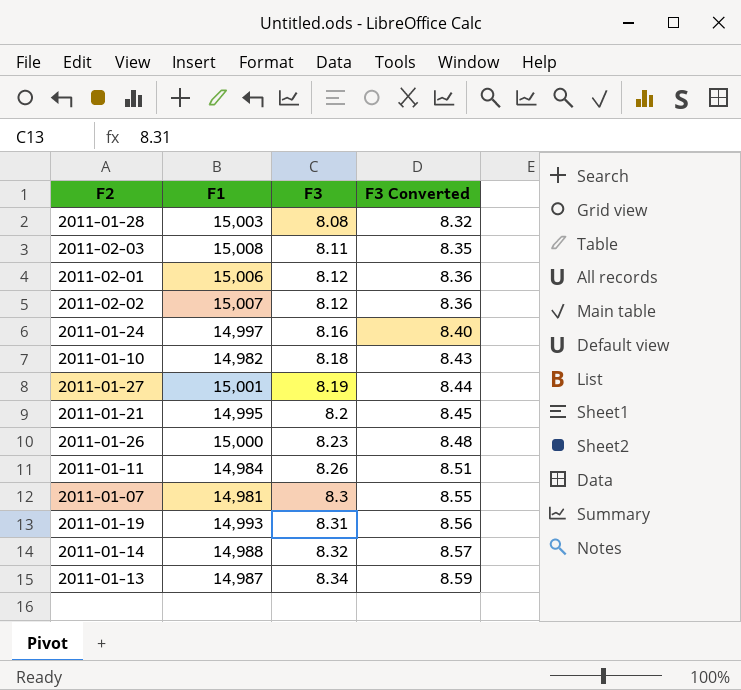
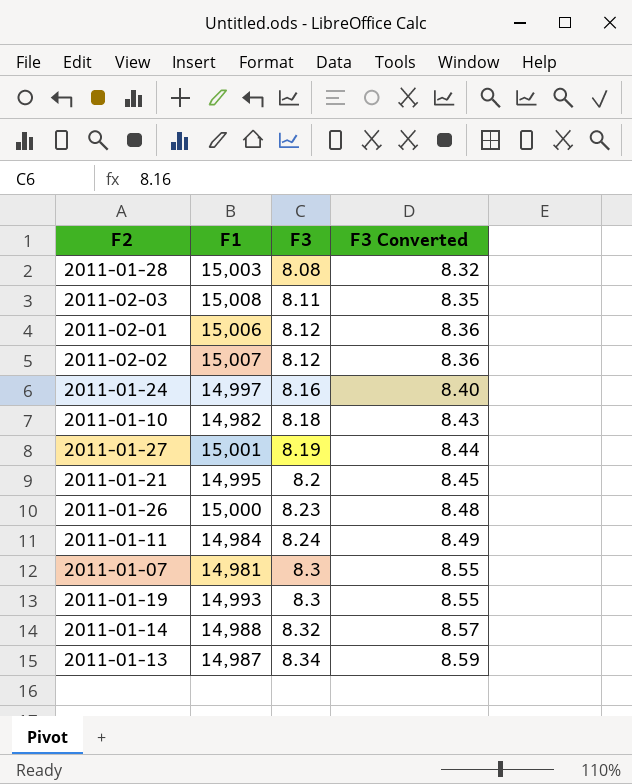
2011-01-11 | F3: 8.26 -> 8.24
2011-01-11 | F3 Converted: 8.51 -> 8.49
2011-01-19 | F3: 8.31 -> 8.3
2011-01-19 | F3 Converted: 8.56 -> 8.55

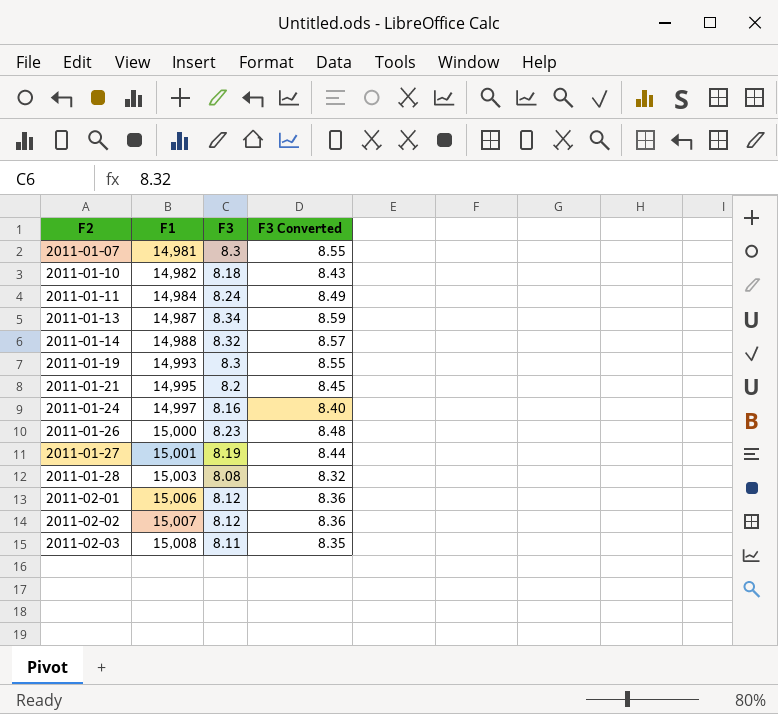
row order: F3 ascending -> F2 ascending

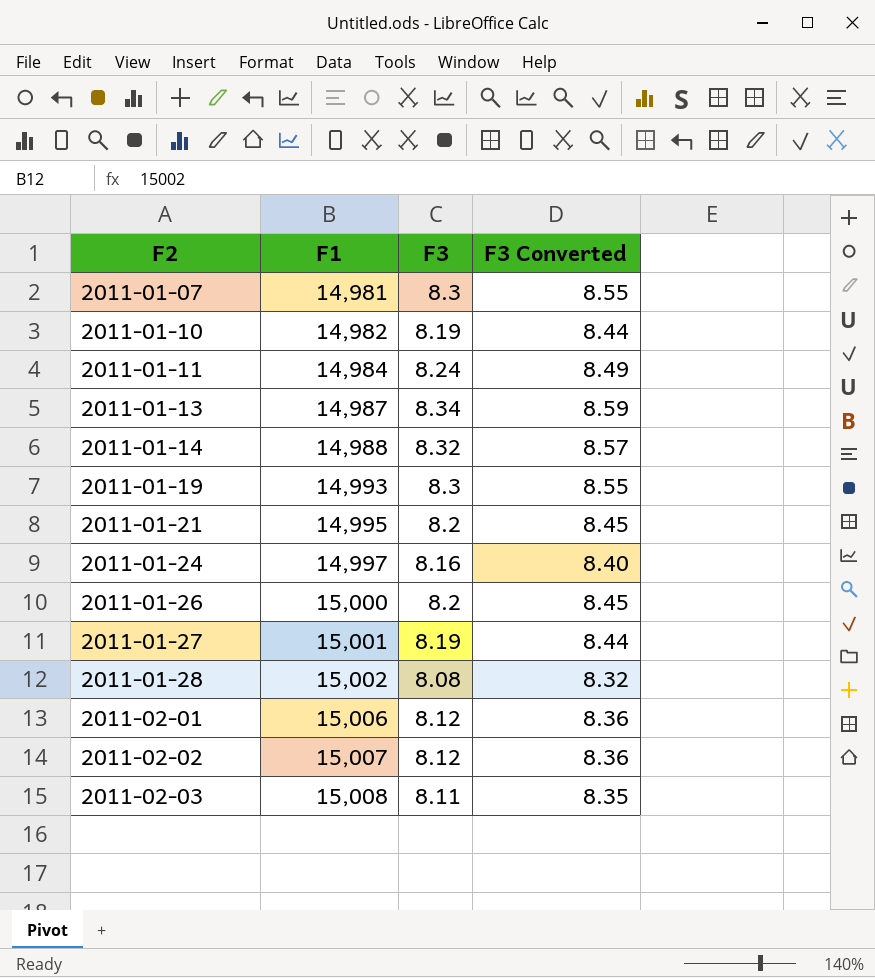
2011-01-10 | F3: 8.18 -> 8.19
2011-01-10 | F3 Converted: 8.43 -> 8.44
2011-01-26 | F3: 8.23 -> 8.2
2011-01-26 | F3 Converted: 8.48 -> 8.45
2011-01-28 | F1: 15,003 -> 15,002

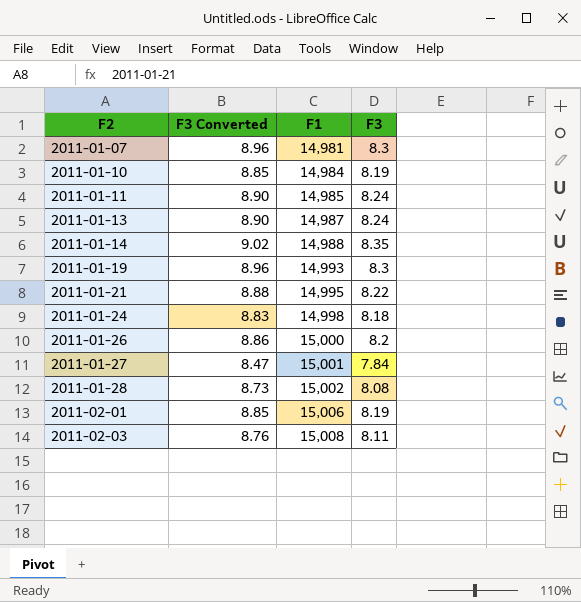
column F3 Converted | formula: [F3] * 1.03 -> [F3] * 1.08
column F3 Converted | position: 4 -> 2
row 2011-02-02: 15,007 | 8.12 | 8.36 -> none
2011-01-10 | F1: 14,982 -> 14,984
2011-01-11 | F1: 14,984 -> 14,985
2011-01-13 | F3: 8.34 -> 8.24
2011-01-14 | F3: 8.32 -> 8.35
2011-01-21 | F3: 8.2 -> 8.22
2011-01-24 | F1: 14,997 -> 14,998
2011-01-24 | F3: 8.16 -> 8.18
2011-01-27 | F3: 8.19 -> 7.84
2011-02-01 | F3: 8.12 -> 8.19

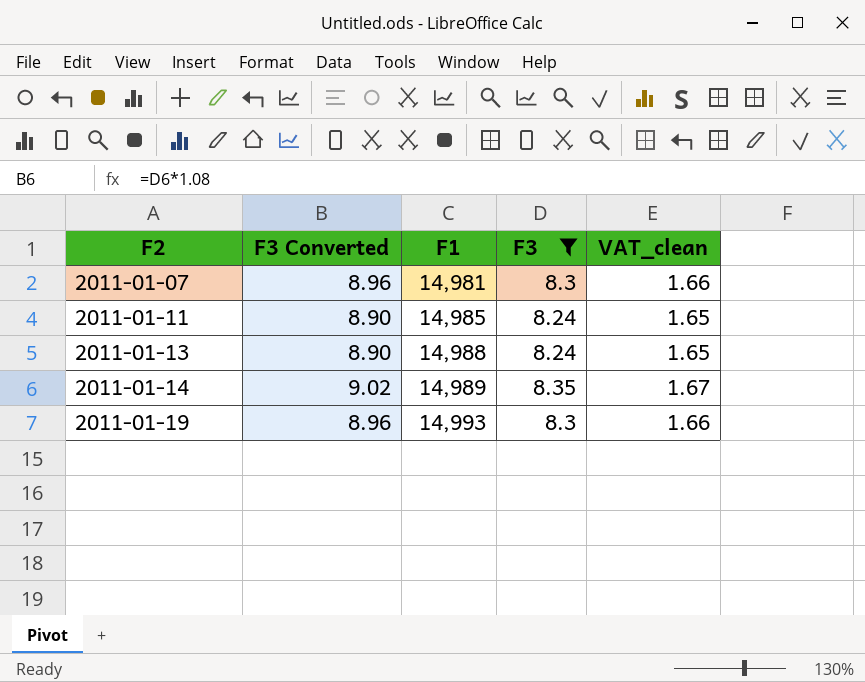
filter: none -> F3 >= 8.24
column VAT_clean | formula: none -> [F3] * 0.2
2011-01-13 | F1: 14,987 -> 14,988
2011-01-14 | F1: 14,988 -> 14,989

